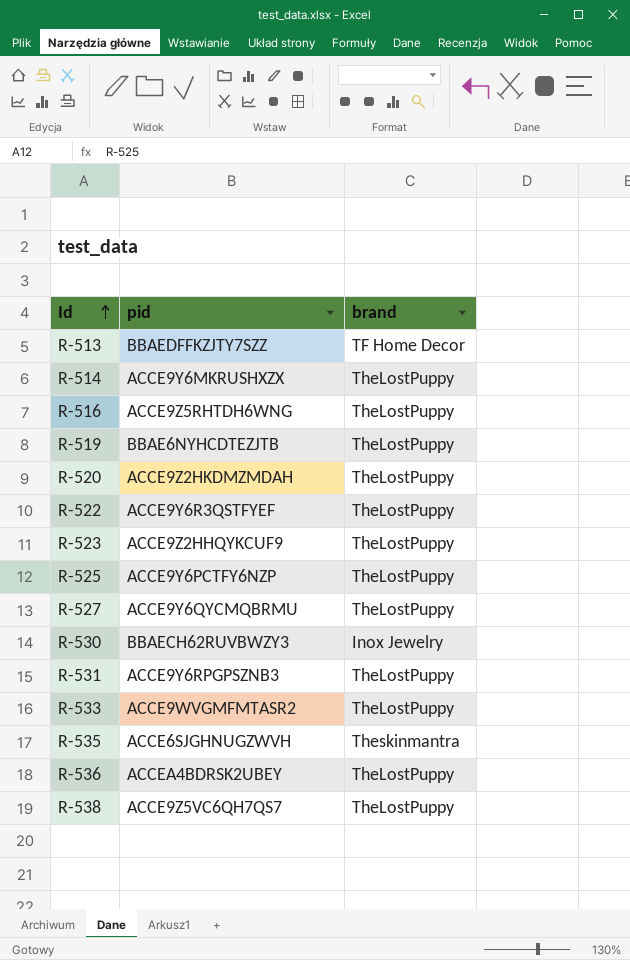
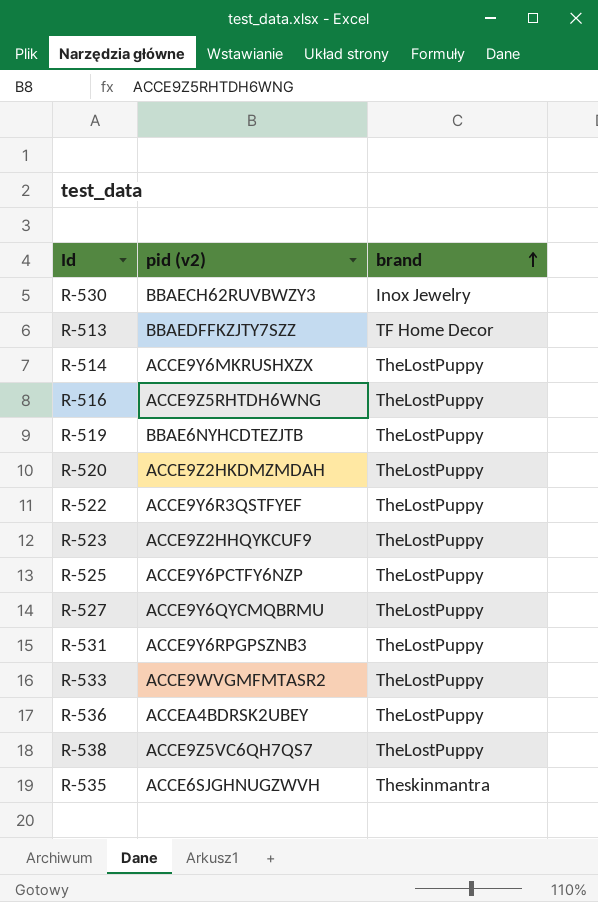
row order: Id ascending -> brand ascending
column name: pid -> pid (v2)

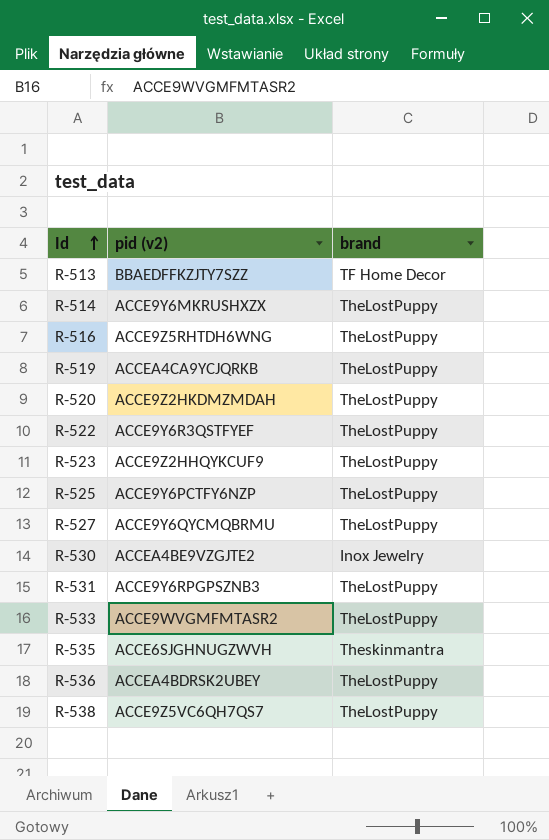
row order: brand ascending -> Id ascending
R-519 | pid (v2): BBAE6NYHCDTEZJTB -> ACCEA4CA9YCJQRKB
R-530 | pid (v2): BBAECH62RUVBWZY3 -> ACCEA4BE9VZGJTE2

